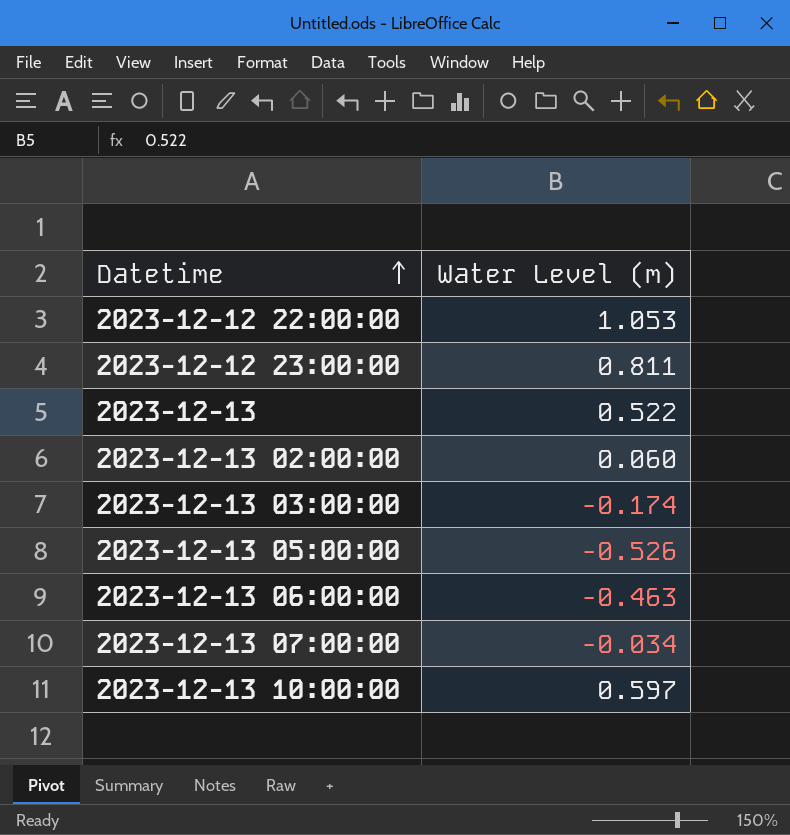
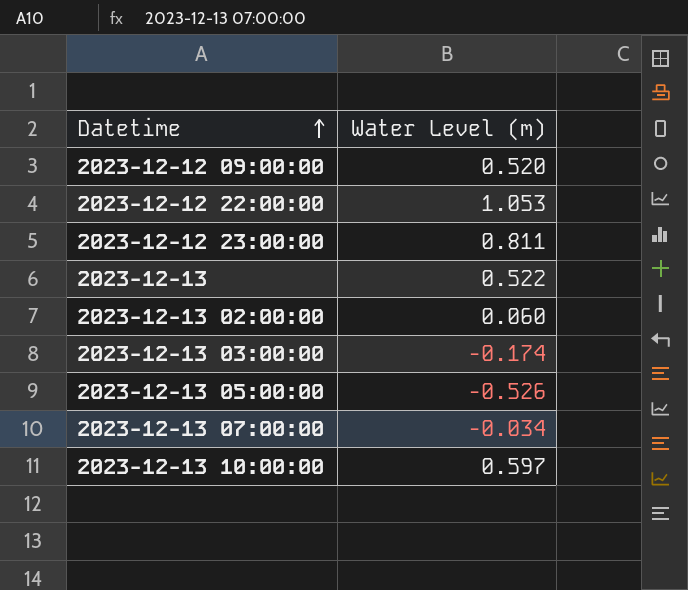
row 2023-12-13 06:00:00: -0.463 -> none
row 2023-12-12 09:00:00: none -> 0.520

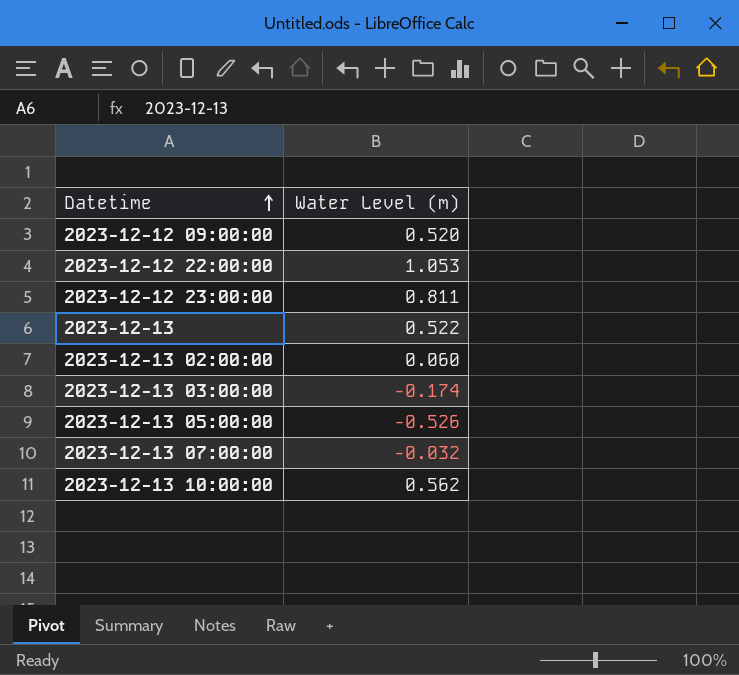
2023-12-13 07:00:00 | Water Level (m): -0.034 -> -0.032
2023-12-13 10:00:00 | Water Level (m): 0.597 -> 0.562

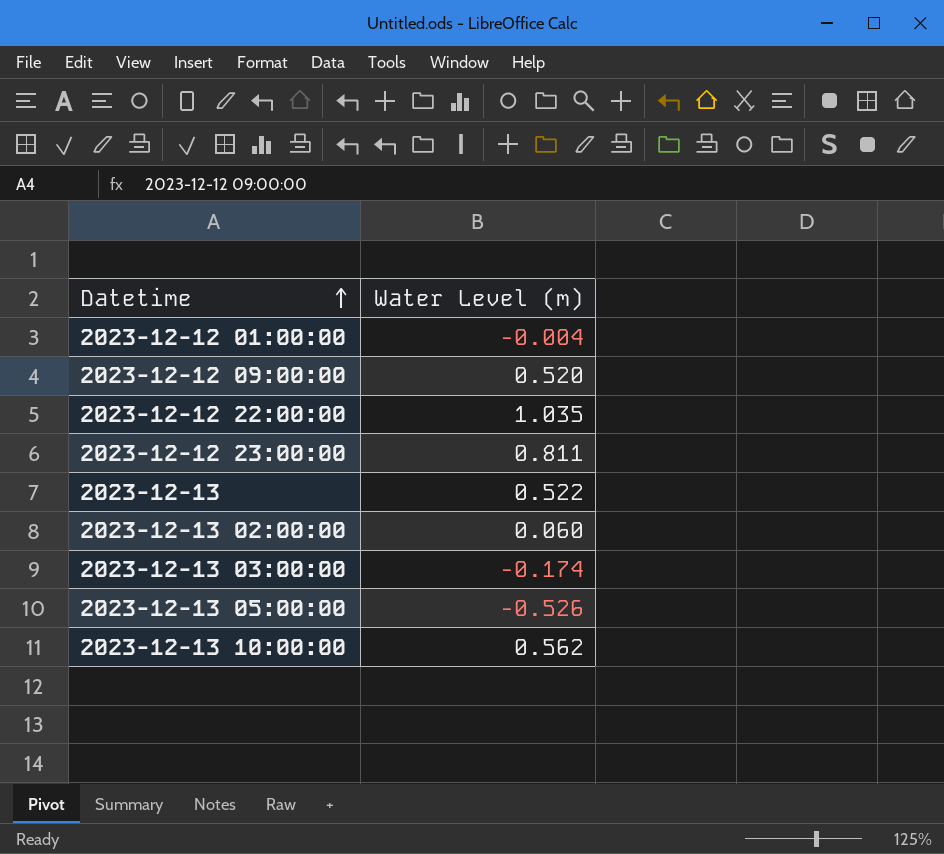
row 2023-12-13 07:00:00: -0.032 -> none
row 2023-12-12 01:00:00: none -> -0.004
2023-12-12 22:00:00 | Water Level (m): 1.053 -> 1.035

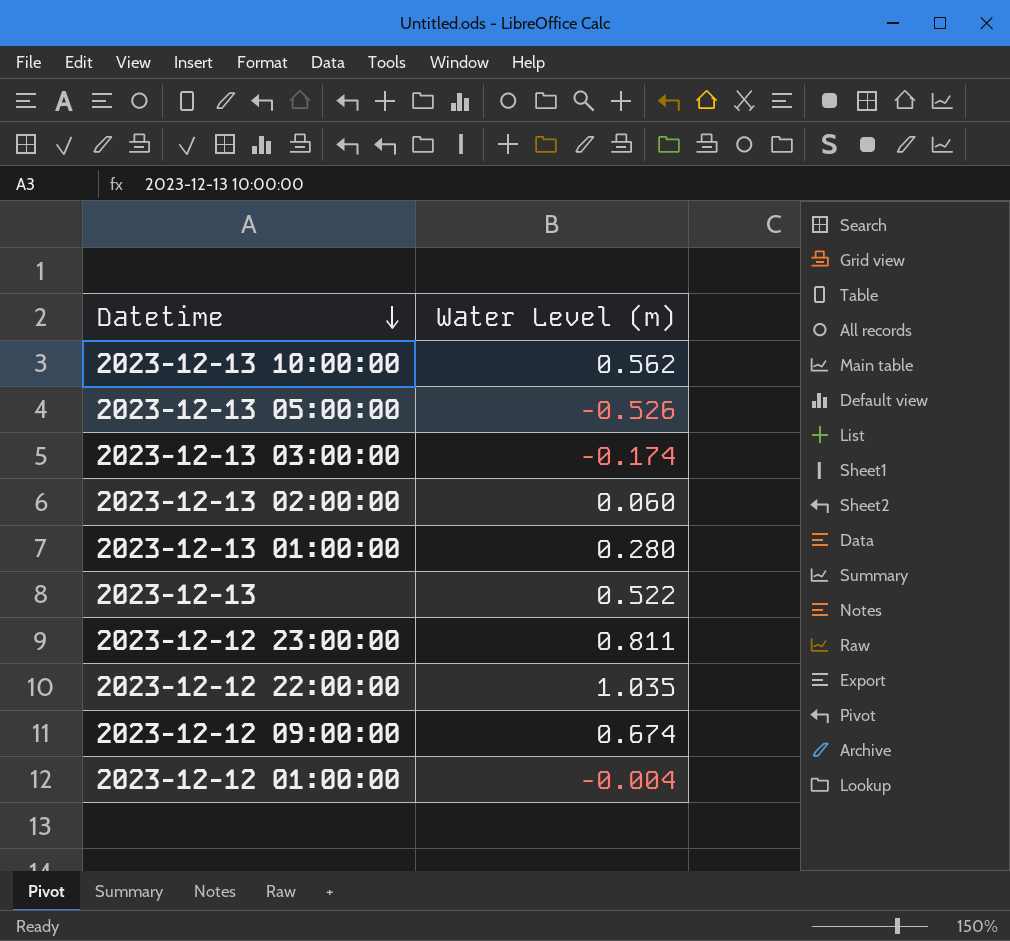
row order: Datetime ascending -> Datetime descending
row 2023-12-13 01:00:00: none -> 0.280
2023-12-12 09:00:00 | Water Level (m): 0.520 -> 0.674

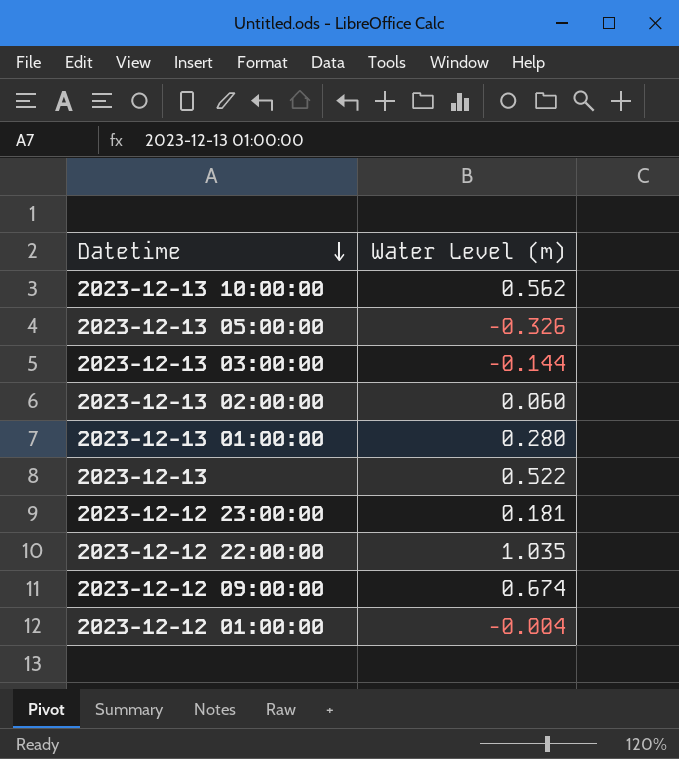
2023-12-13 05:00:00 | Water Level (m): -0.526 -> -0.326
2023-12-13 03:00:00 | Water Level (m): -0.174 -> -0.144
2023-12-12 23:00:00 | Water Level (m): 0.811 -> 0.181

